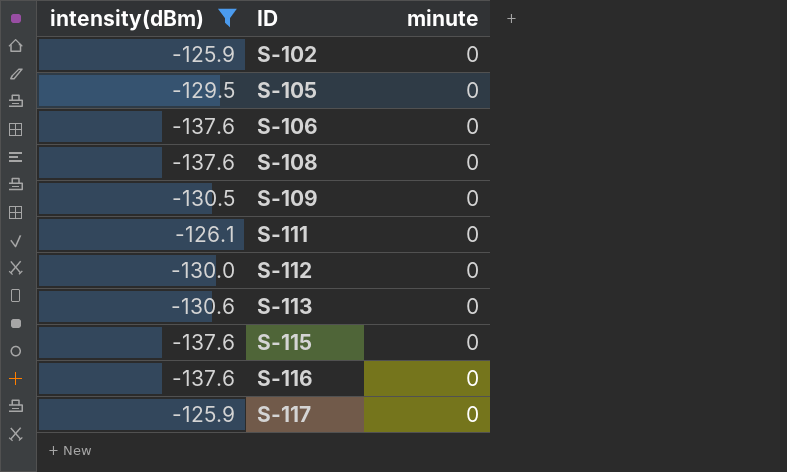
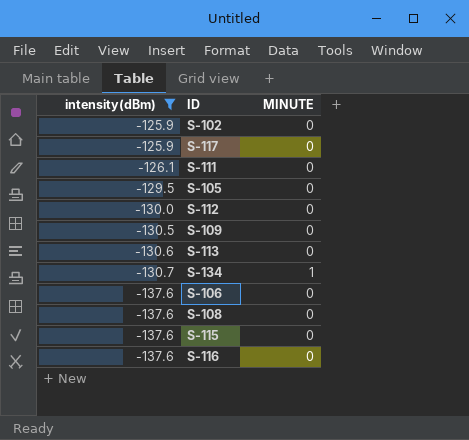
row order: ID ascending -> intensity(dBm) descending
column name: minute -> MINUTE
row S-134: none -> -130.7 | 1

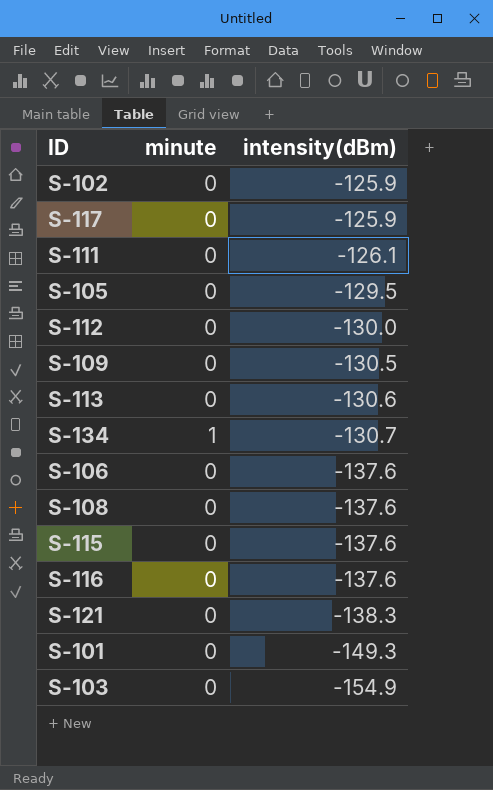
filter: intensity(dBm) >= -137.6 -> none
column name: MINUTE -> minute
column intensity(dBm) | position: 1 -> 3

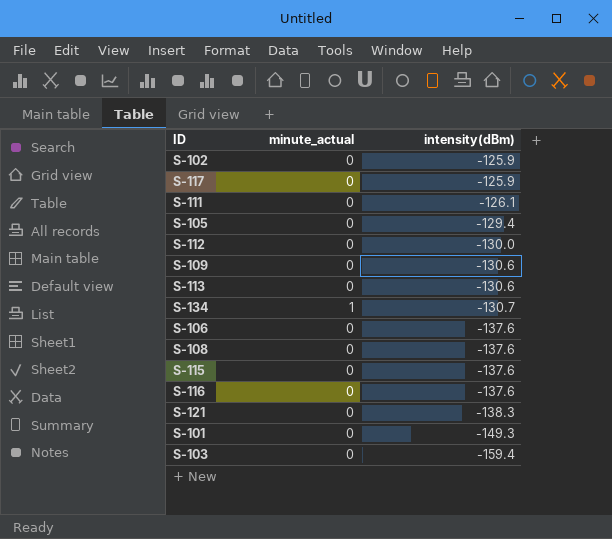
column name: minute -> minute_actual
S-105 | intensity(dBm): -129.5 -> -129.4
S-109 | intensity(dBm): -130.5 -> -130.6
S-103 | intensity(dBm): -154.9 -> -159.4

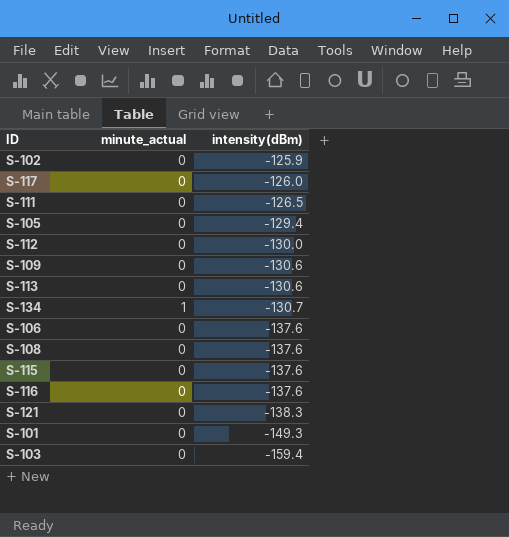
S-117 | intensity(dBm): -125.9 -> -126.0
S-111 | intensity(dBm): -126.1 -> -126.5

